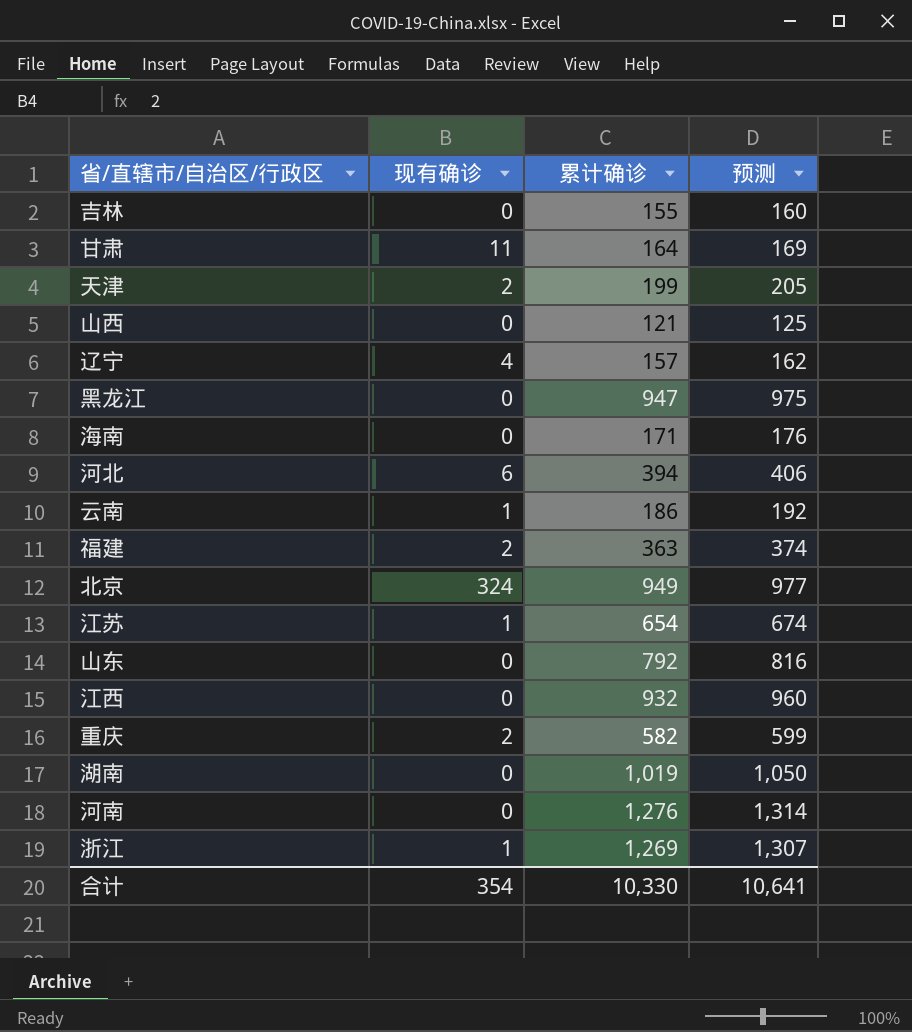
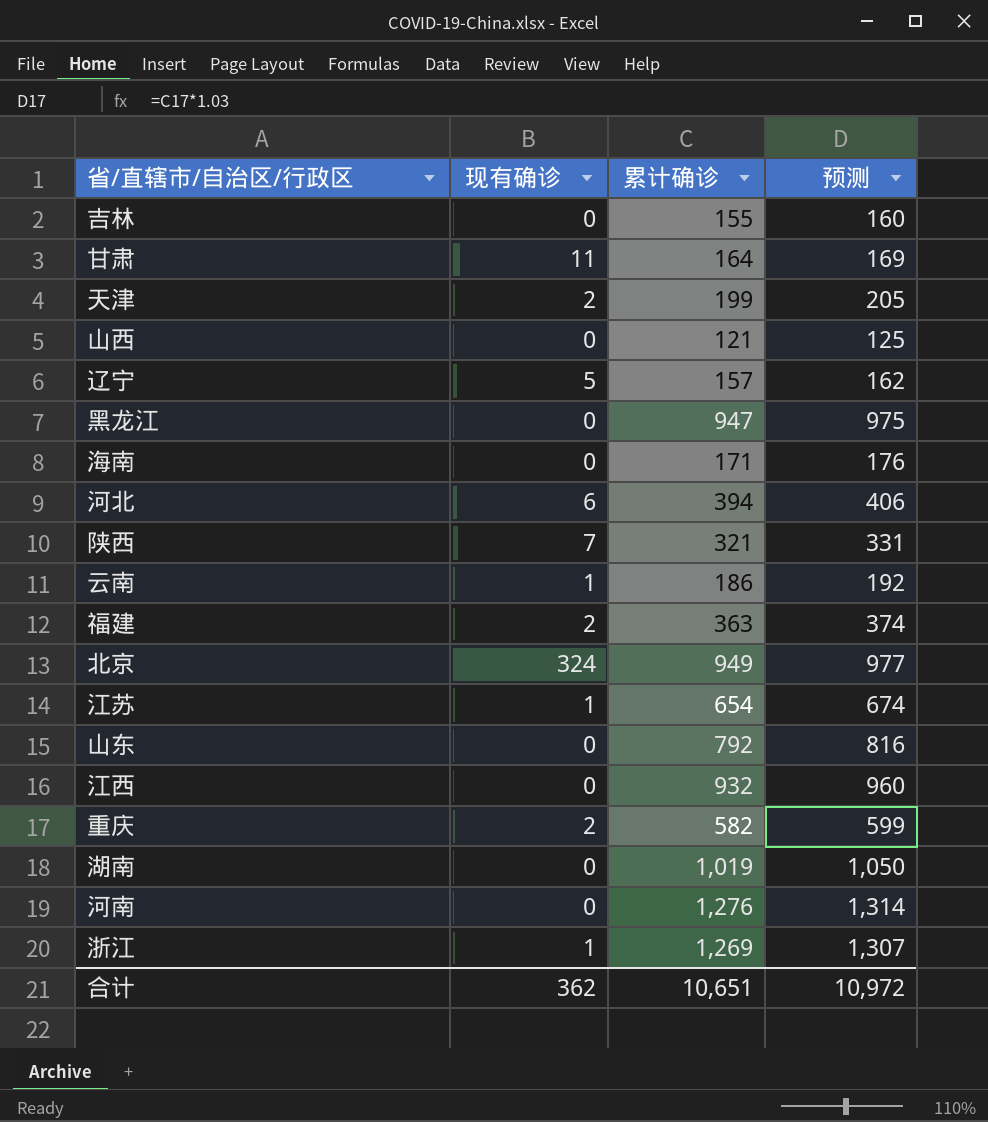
辽宁 | 现有确诊: 4 -> 5
row 陕西: none -> 7 | 321 | 331
合计 | 现有确诊: 354 -> 362
合计 | 累计确诊: 10,330 -> 10,651
合计 | 预测: 10,641 -> 10,972

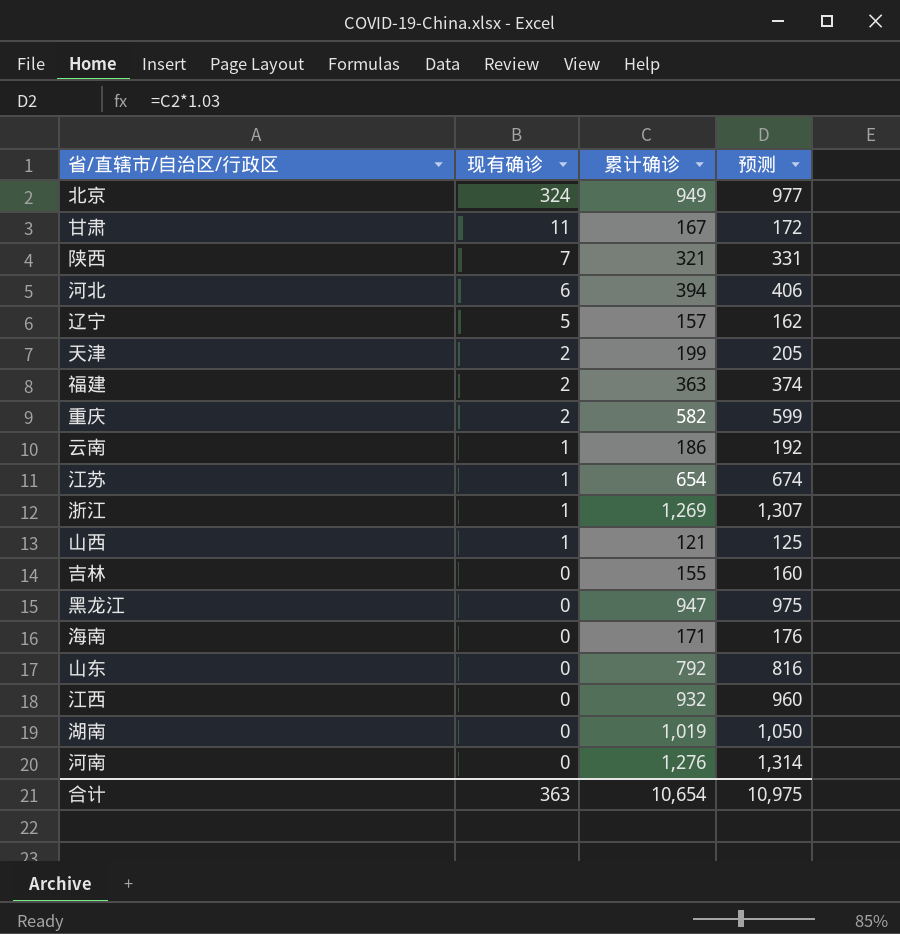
row order: none -> 现有确诊 descending
甘肃 | 累计确诊: 164 -> 167
甘肃 | 预测: 169 -> 172
山西 | 现有确诊: 0 -> 1
合计 | 现有确诊: 362 -> 363
合计 | 累计确诊: 10,651 -> 10,654
合计 | 预测: 10,972 -> 10,975

